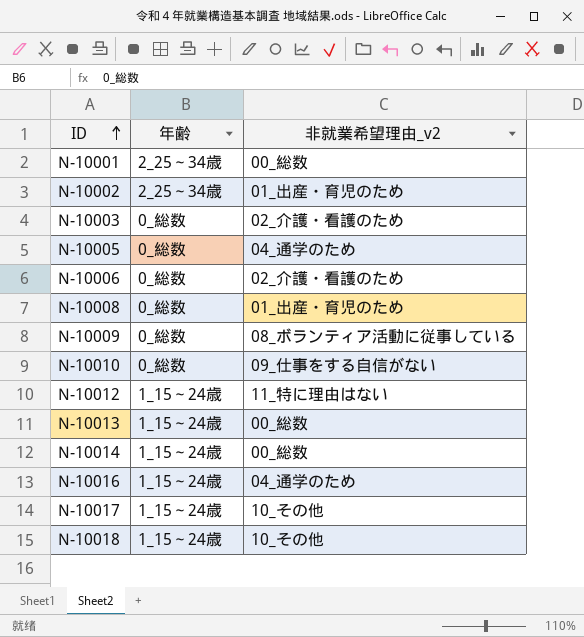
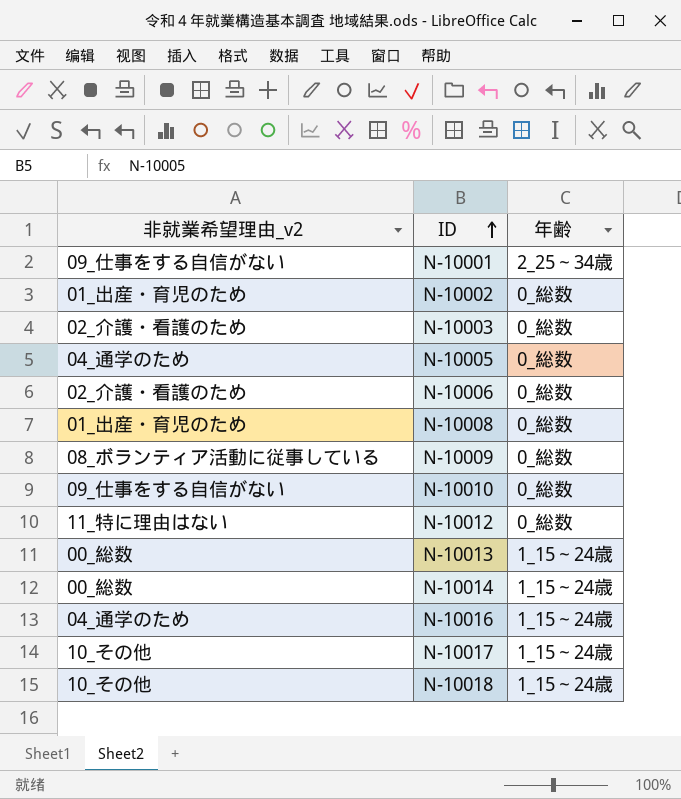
column 非就業希望理由_v2 | position: 3 -> 1
N-10001 | 非就業希望理由_v2: 00_総数 -> 09_仕事をする自信がない
N-10002 | 年齢: 2_25～34歳 -> 0_総数
N-10012 | 年齢: 1_15～24歳 -> 0_総数

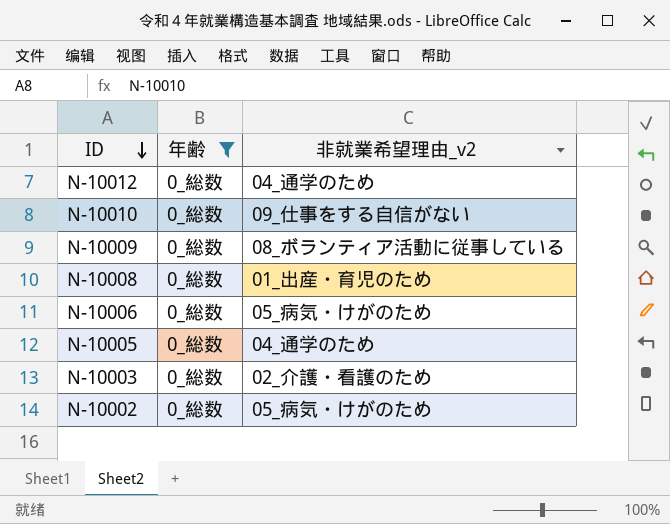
filter: none -> 年齢 = 0_総数
row order: ID ascending -> ID descending
column 非就業希望理由_v2 | position: 1 -> 3
N-10012 | 非就業希望理由_v2: 11_特に理由はない -> 04_通学のため
N-10006 | 非就業希望理由_v2: 02_介護・看護のため -> 05_病気・けがのため
N-10002 | 非就業希望理由_v2: 01_出産・育児のため -> 05_病気・けがのため

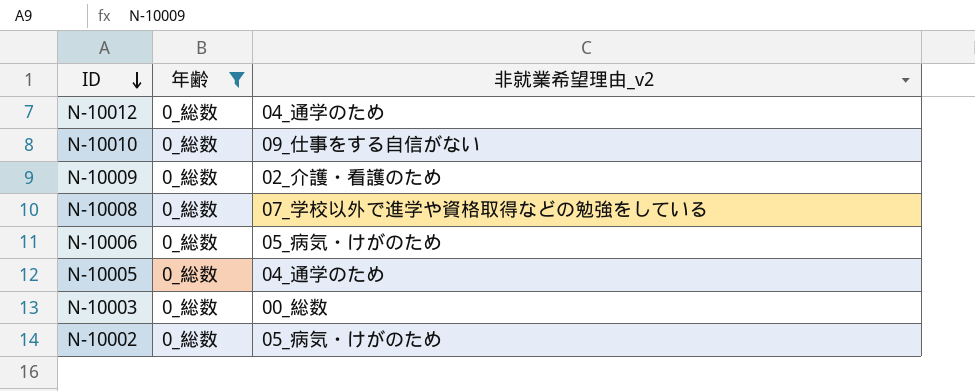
N-10009 | 非就業希望理由_v2: 08_ボランティア活動に従事している -> 02_介護・看護のため
N-10008 | 非就業希望理由_v2: 01_出産・育児のため -> 07_学校以外で進学や資格取得などの勉強をしている
N-10003 | 非就業希望理由_v2: 02_介護・看護のため -> 00_総数

